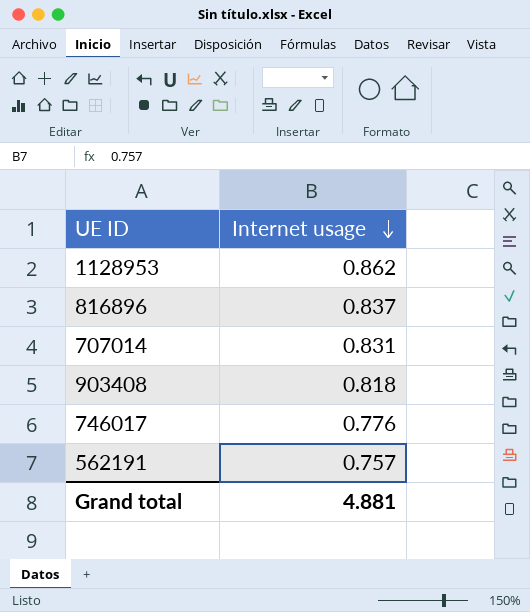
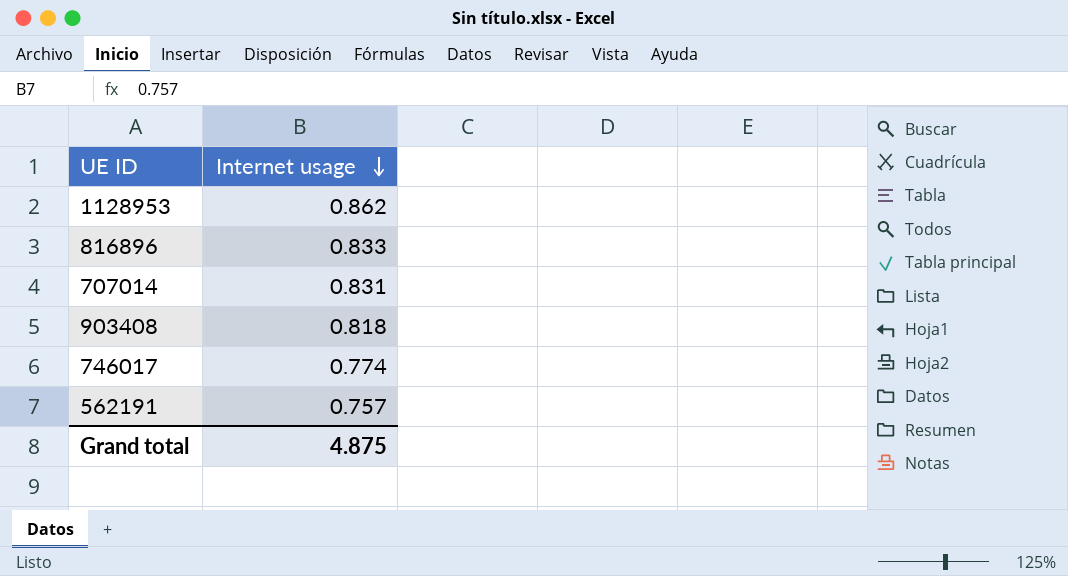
816896 | Internet usage: 0.837 -> 0.833
746017 | Internet usage: 0.776 -> 0.774
Grand total | Internet usage: 4.881 -> 4.875

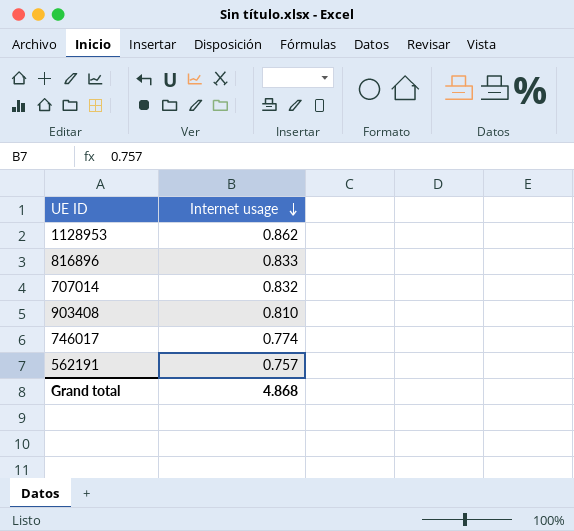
707014 | Internet usage: 0.831 -> 0.832
903408 | Internet usage: 0.818 -> 0.810
Grand total | Internet usage: 4.875 -> 4.868

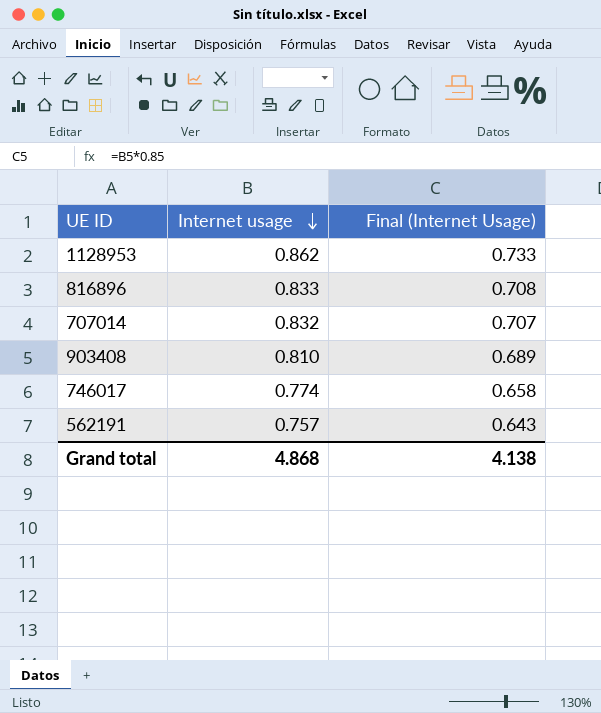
column Final (Internet Usage) | formula: none -> [Internet usage] * 0.85

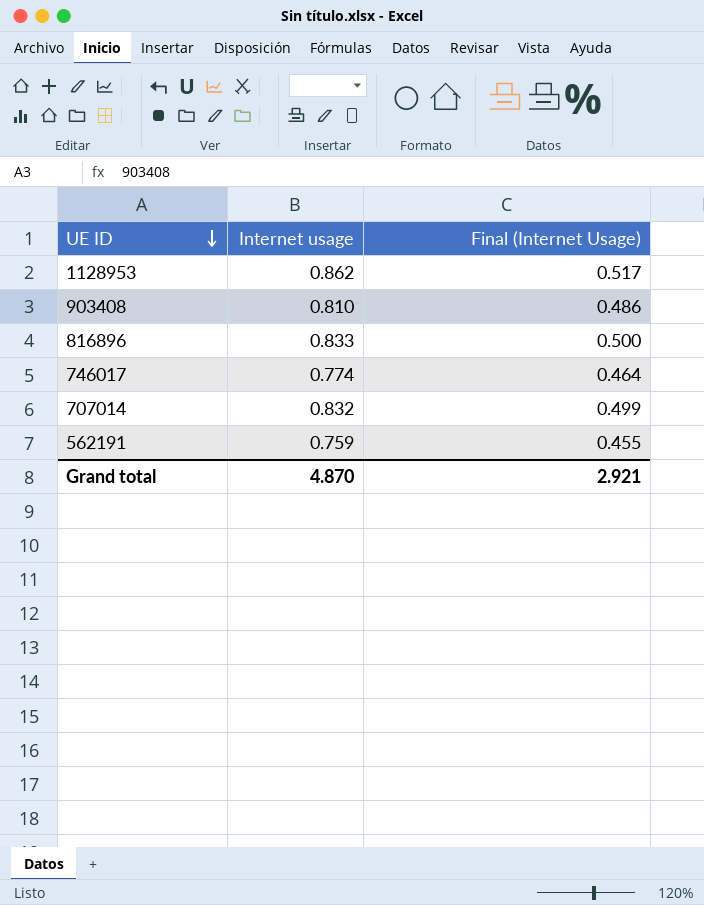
row order: Internet usage descending -> UE ID descending
column Final (Internet Usage) | formula: [Internet usage] * 0.85 -> [Internet usage] * 0.6
562191 | Internet usage: 0.757 -> 0.759
Grand total | Internet usage: 4.868 -> 4.870
Grand total | Final (Internet Usage): 4.138 -> 2.921

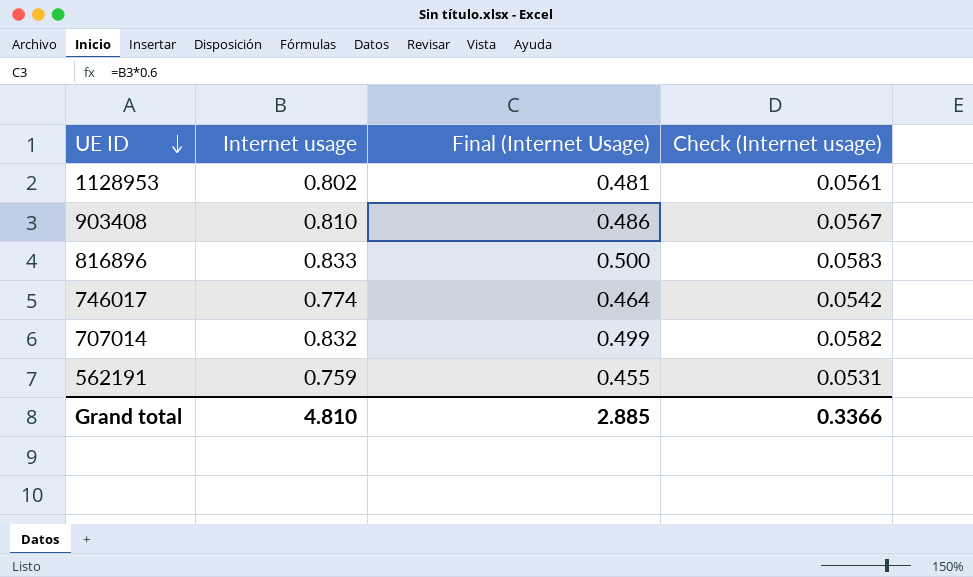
column Check (Internet usage) | formula: none -> [Internet usage] * 0.07
1128953 | Internet usage: 0.862 -> 0.802
1128953 | Final (Internet Usage): 0.517 -> 0.481
Grand total | Internet usage: 4.870 -> 4.810
Grand total | Final (Internet Usage): 2.921 -> 2.885

